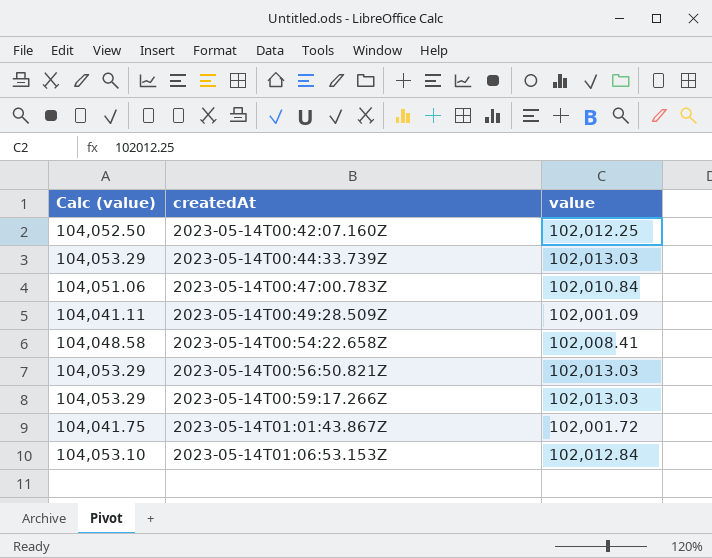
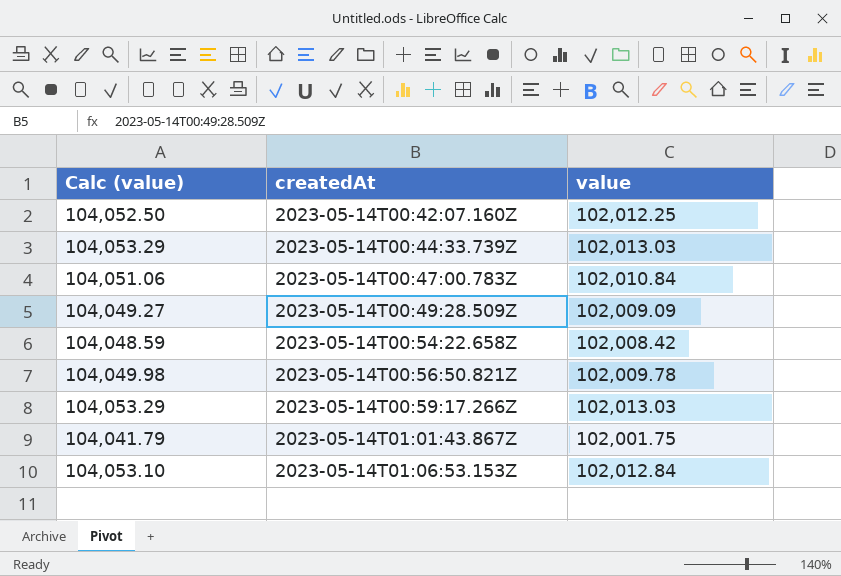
2023-05-14T00:49:28.509Z | Calc (value): 104,041.11 -> 104,049.27
2023-05-14T00:49:28.509Z | value: 102,001.09 -> 102,009.09
2023-05-14T00:54:22.658Z | Calc (value): 104,048.58 -> 104,048.59
2023-05-14T00:54:22.658Z | value: 102,008.41 -> 102,008.42
2023-05-14T00:56:50.821Z | Calc (value): 104,053.29 -> 104,049.98
2023-05-14T00:56:50.821Z | value: 102,013.03 -> 102,009.78
2023-05-14T01:01:43.867Z | Calc (value): 104,041.75 -> 104,041.79
2023-05-14T01:01:43.867Z | value: 102,001.72 -> 102,001.75

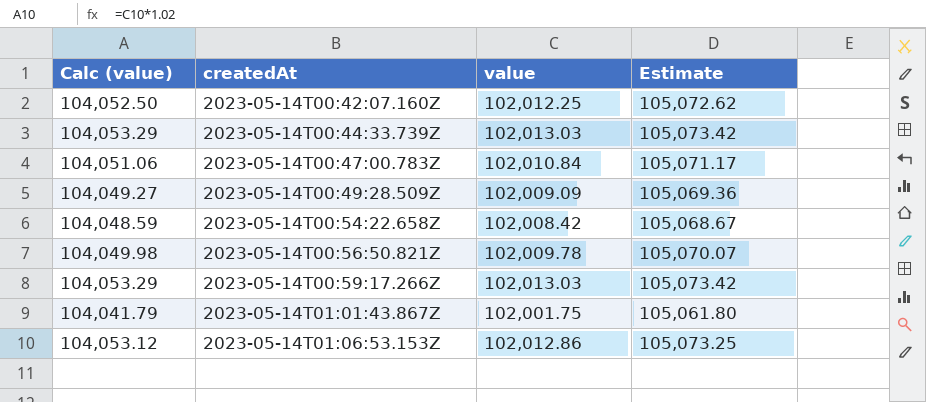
column Estimate | formula: none -> [value] * 1.03
2023-05-14T01:06:53.153Z | Calc (value): 104,053.10 -> 104,053.12
2023-05-14T01:06:53.153Z | value: 102,012.84 -> 102,012.86

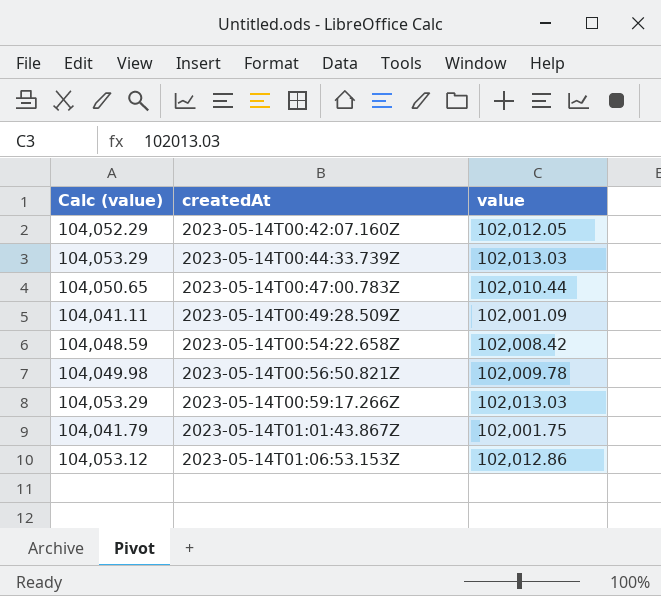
column Estimate | formula: [value] * 1.03 -> none
2023-05-14T00:42:07.160Z | Calc (value): 104,052.50 -> 104,052.29
2023-05-14T00:42:07.160Z | value: 102,012.25 -> 102,012.05
2023-05-14T00:47:00.783Z | Calc (value): 104,051.06 -> 104,050.65
2023-05-14T00:47:00.783Z | value: 102,010.84 -> 102,010.44
2023-05-14T00:49:28.509Z | Calc (value): 104,049.27 -> 104,041.11
2023-05-14T00:49:28.509Z | value: 102,009.09 -> 102,001.09

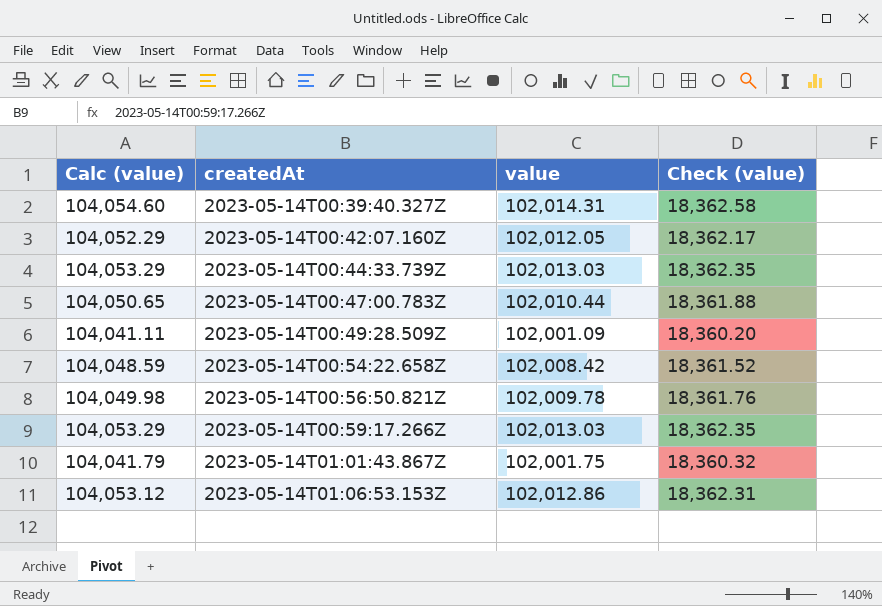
column Check (value) | formula: none -> [value] * 0.18
row 2023-05-14T00:39:40.327Z: none -> 104,054.60 | 102,014.31 | 18,362.58

